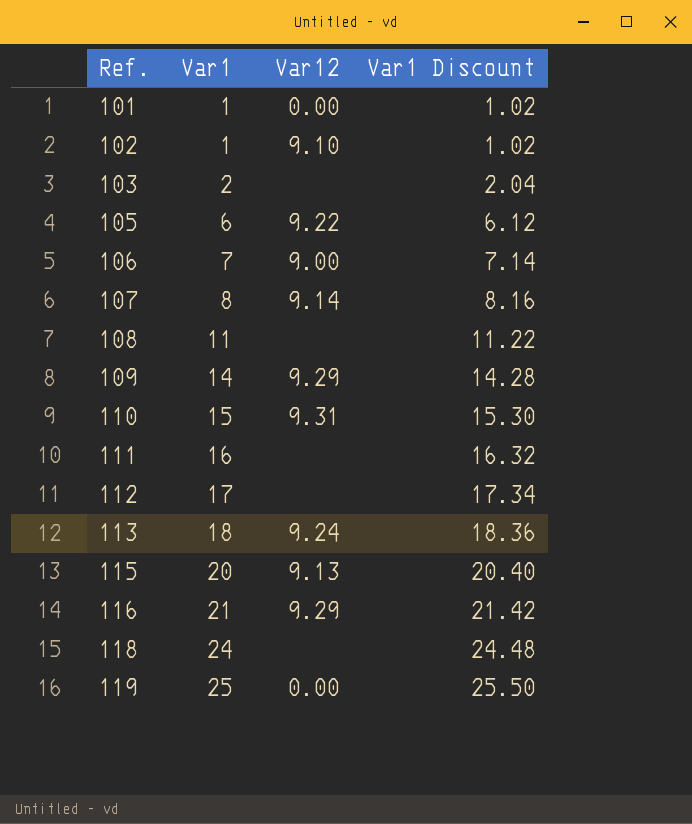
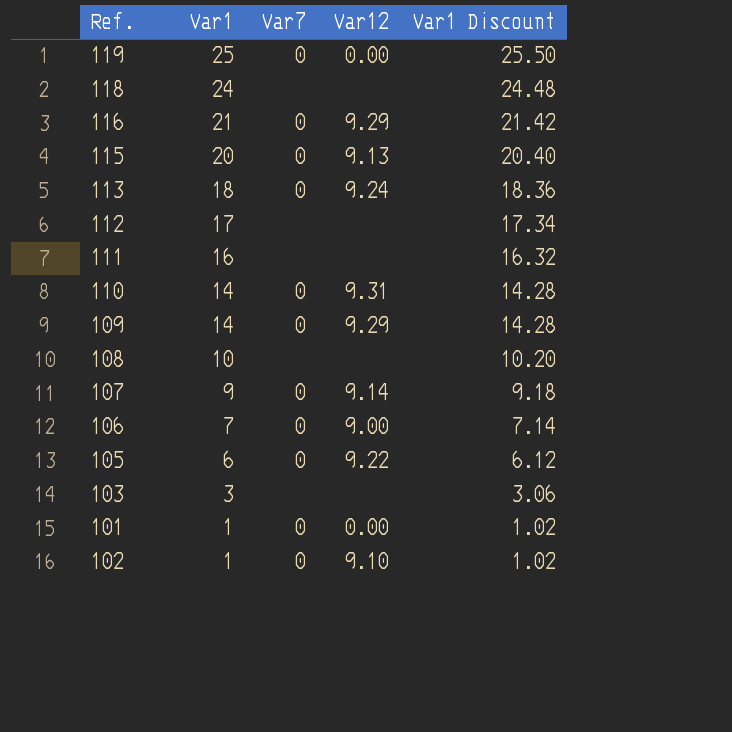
row order: Ref. ascending -> Var1 descending
column Var7 | position: none -> 3
110 | Var1: 15 -> 14
110 | Var1 Discount: 15.30 -> 14.28
108 | Var1: 11 -> 10
108 | Var1 Discount: 11.22 -> 10.20
107 | Var1: 8 -> 9
107 | Var1 Discount: 8.16 -> 9.18
103 | Var1: 2 -> 3
103 | Var1 Discount: 2.04 -> 3.06

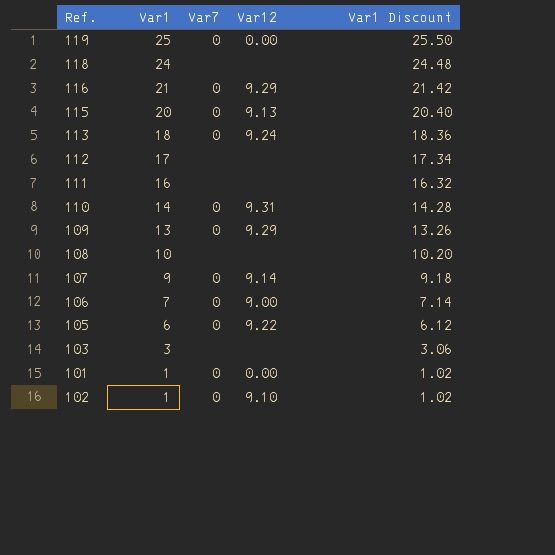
109 | Var1: 14 -> 13
109 | Var1 Discount: 14.28 -> 13.26

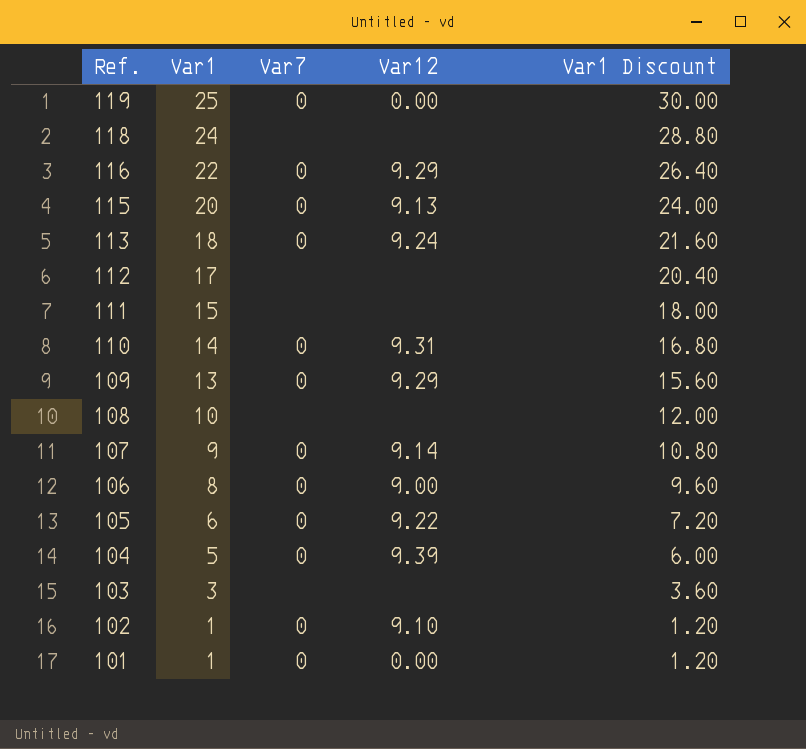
row order: Var1 descending -> Ref. descending
column Var1 Discount | formula: [Var1] * 1.02 -> [Var1] * 1.2
116 | Var1: 21 -> 22
111 | Var1: 16 -> 15
106 | Var1: 7 -> 8
row 104: none -> 5 | 0 | 9.39 | 6.00

